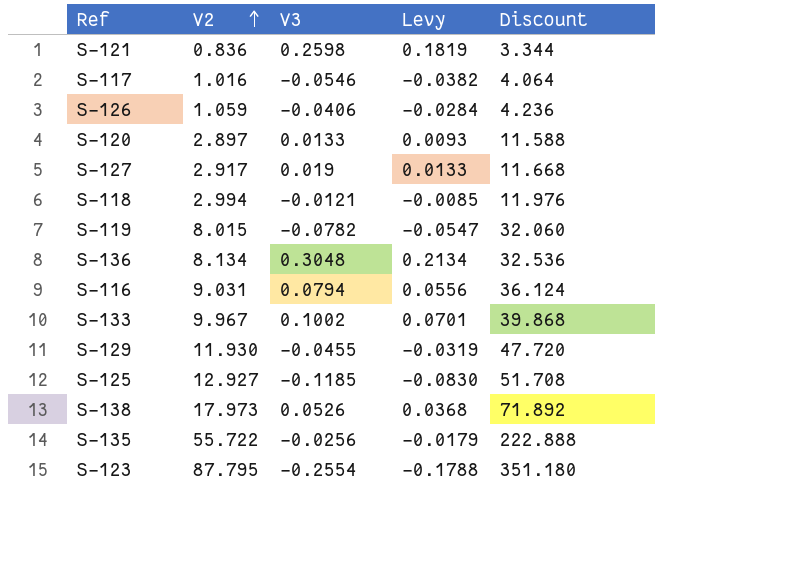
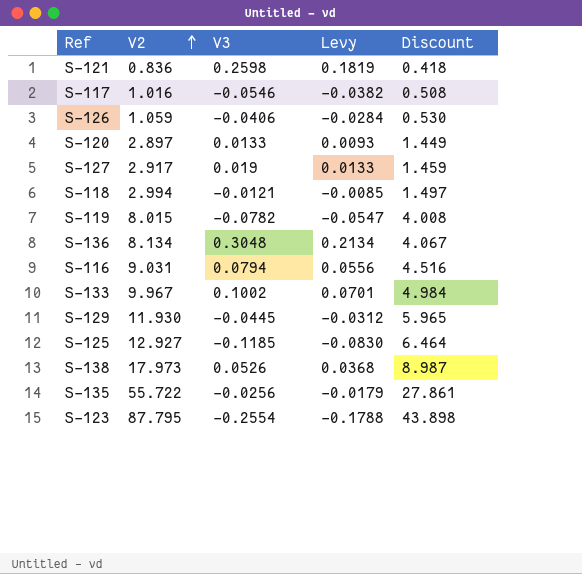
column Discount | formula: [V2] * 4 -> [V2] * 0.5
S-129 | V3: -0.0455 -> -0.0445
S-129 | Levy: -0.0319 -> -0.0312

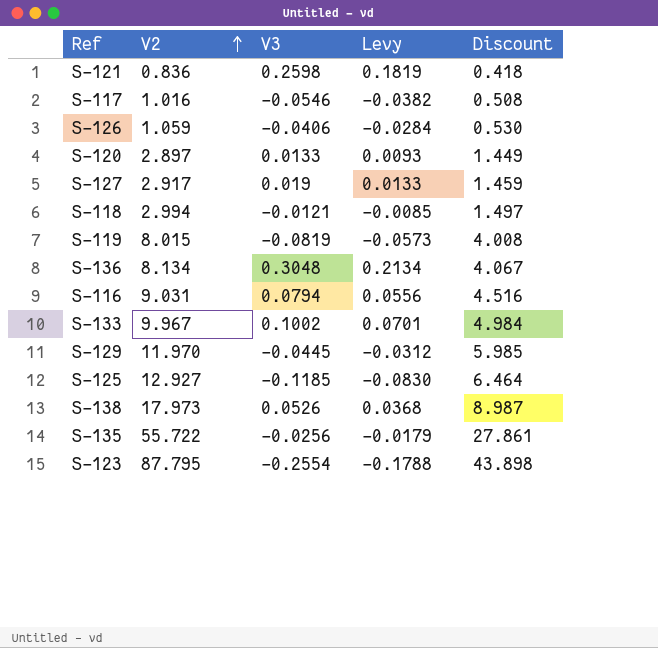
S-119 | V3: -0.0782 -> -0.0819
S-119 | Levy: -0.0547 -> -0.0573
S-129 | V2: 11.930 -> 11.970
S-129 | Discount: 5.965 -> 5.985

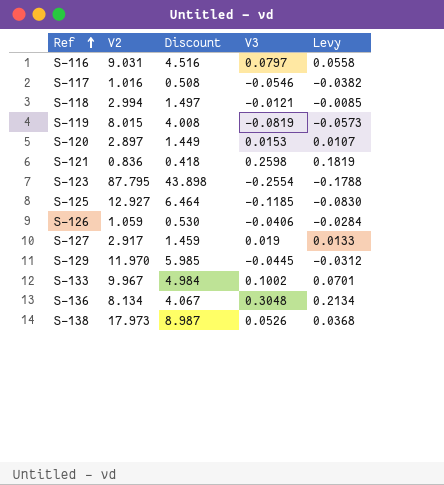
row order: V2 ascending -> Ref ascending
column Discount | position: 5 -> 3
row S-135: 55.722 | -0.0256 | -0.0179 | 27.861 -> none
S-116 | V3: 0.0794 -> 0.0797
S-116 | Levy: 0.0556 -> 0.0558
S-120 | V3: 0.0133 -> 0.0153
S-120 | Levy: 0.0093 -> 0.0107

